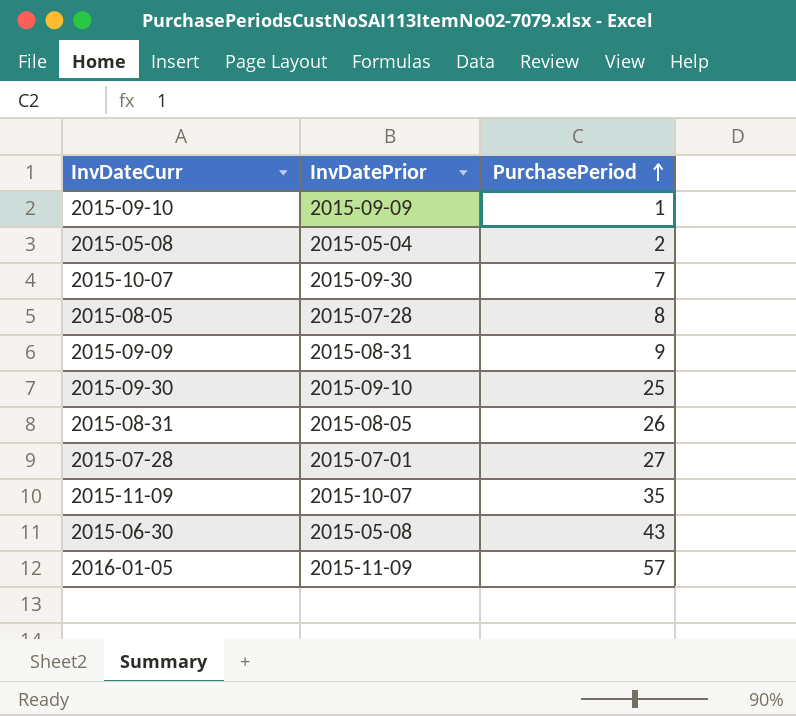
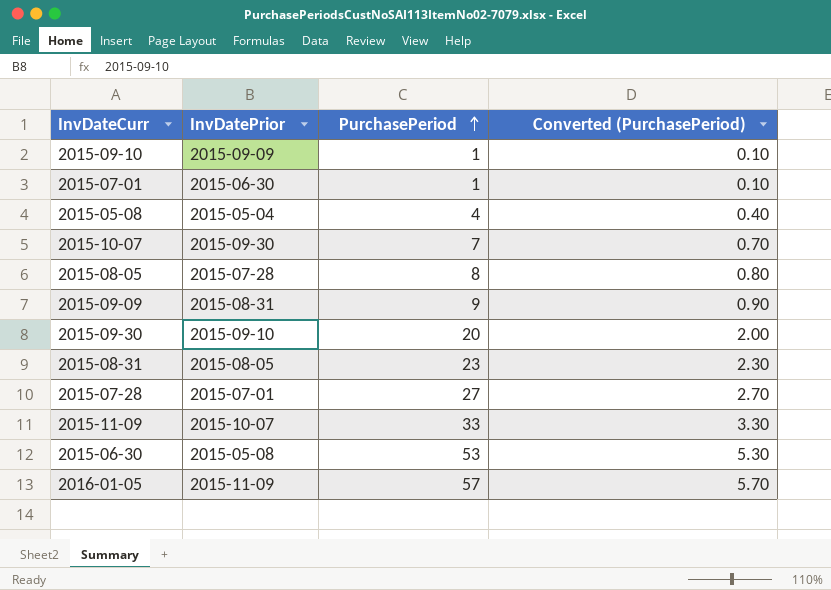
column Converted (PurchasePeriod) | formula: none -> [PurchasePeriod] * 0.1
row 2015-07-01: none -> 2015-06-30 | 1 | 0.10
2015-05-08 | PurchasePeriod: 2 -> 4
2015-09-30 | PurchasePeriod: 25 -> 20
2015-08-31 | PurchasePeriod: 26 -> 23
2015-11-09 | PurchasePeriod: 35 -> 33
2015-06-30 | PurchasePeriod: 43 -> 53

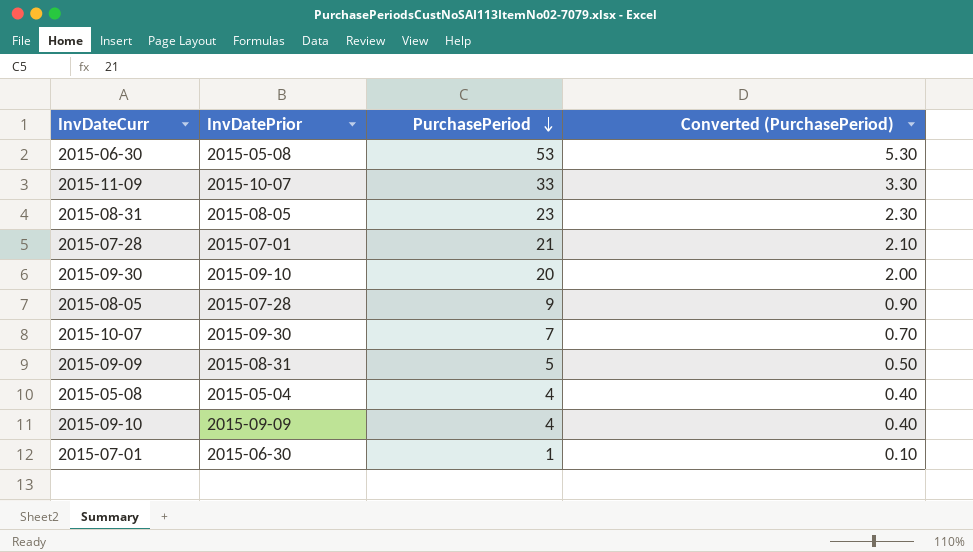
row order: PurchasePeriod ascending -> PurchasePeriod descending
row 2016-01-05: 2015-11-09 | 57 | 5.70 -> none
2015-07-28 | PurchasePeriod: 27 -> 21
2015-07-28 | Converted (PurchasePeriod): 2.70 -> 2.10
2015-08-05 | PurchasePeriod: 8 -> 9
2015-08-05 | Converted (PurchasePeriod): 0.80 -> 0.90
2015-09-09 | PurchasePeriod: 9 -> 5
2015-09-09 | Converted (PurchasePeriod): 0.90 -> 0.50
2015-09-10 | PurchasePeriod: 1 -> 4
2015-09-10 | Converted (PurchasePeriod): 0.10 -> 0.40

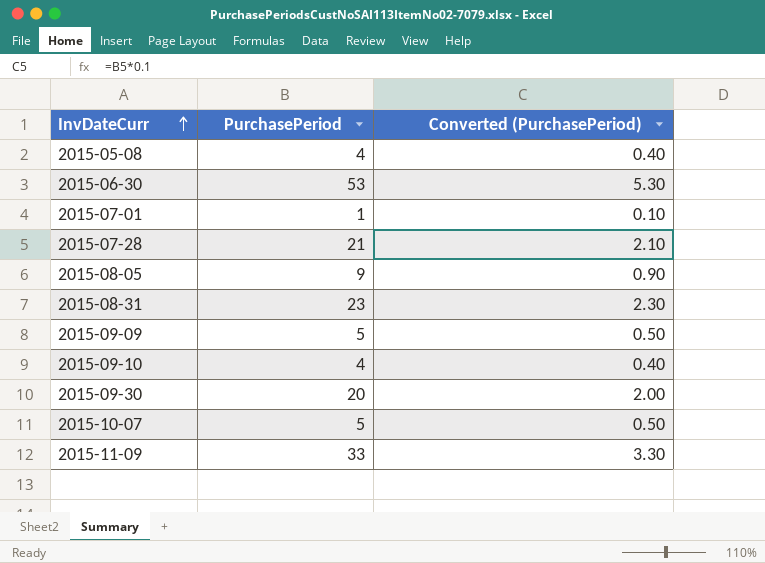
row order: PurchasePeriod descending -> InvDateCurr ascending
column InvDatePrior | position: 2 -> none
2015-10-07 | PurchasePeriod: 7 -> 5
2015-10-07 | Converted (PurchasePeriod): 0.70 -> 0.50

